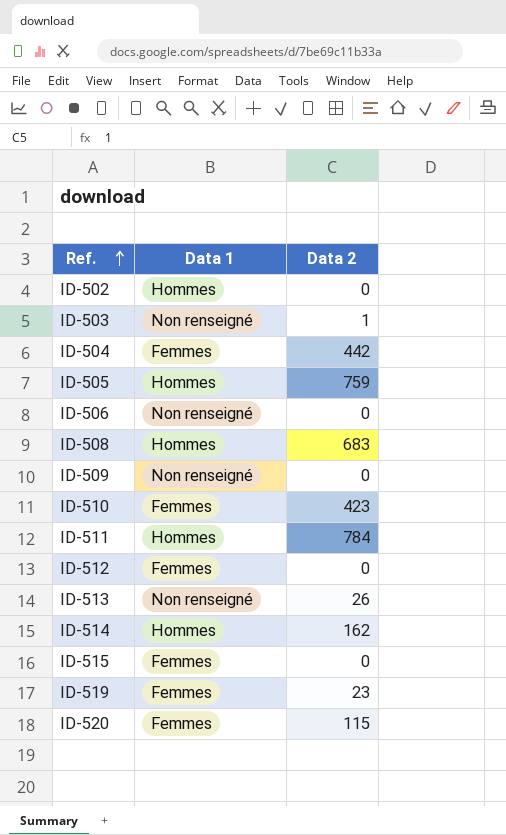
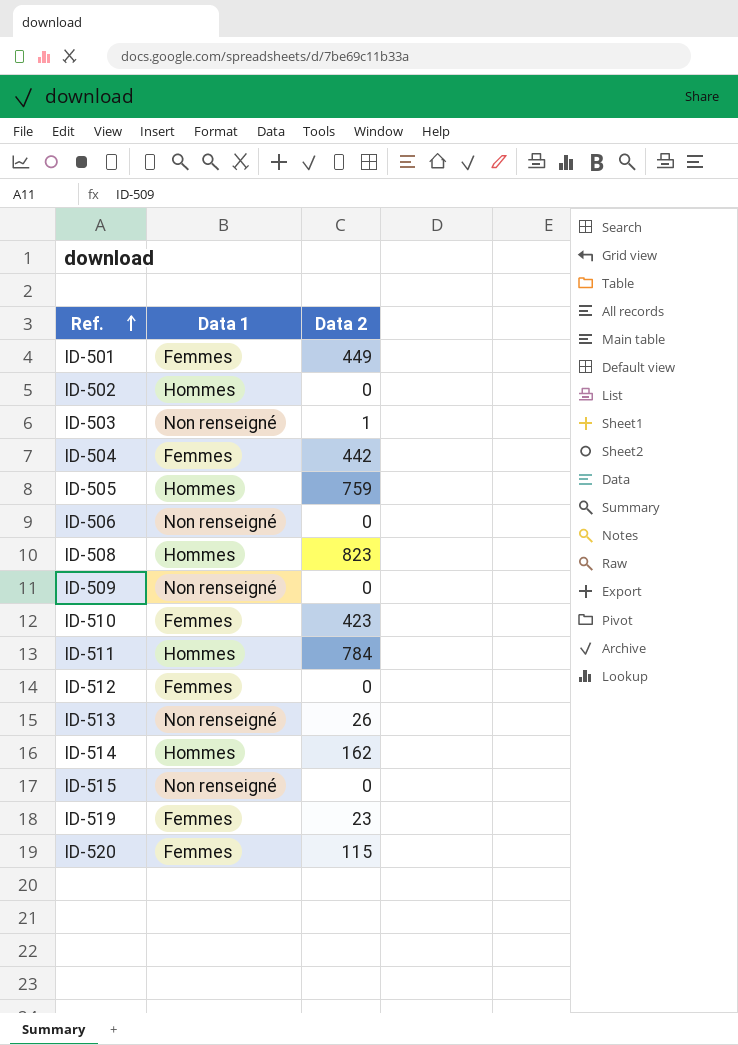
row ID-501: none -> Femmes | 449
ID-508 | Data 2: 683 -> 823
ID-515 | Data 1: Femmes -> Non renseigné

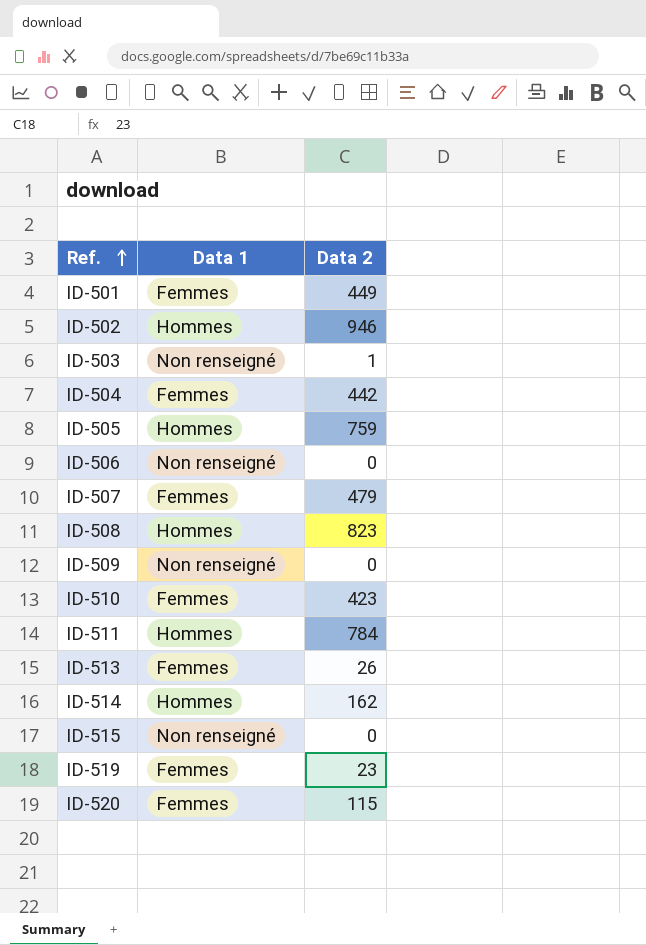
row ID-512: Femmes | 0 -> none
ID-502 | Data 2: 0 -> 946
row ID-507: none -> Femmes | 479
ID-513 | Data 1: Non renseigné -> Femmes

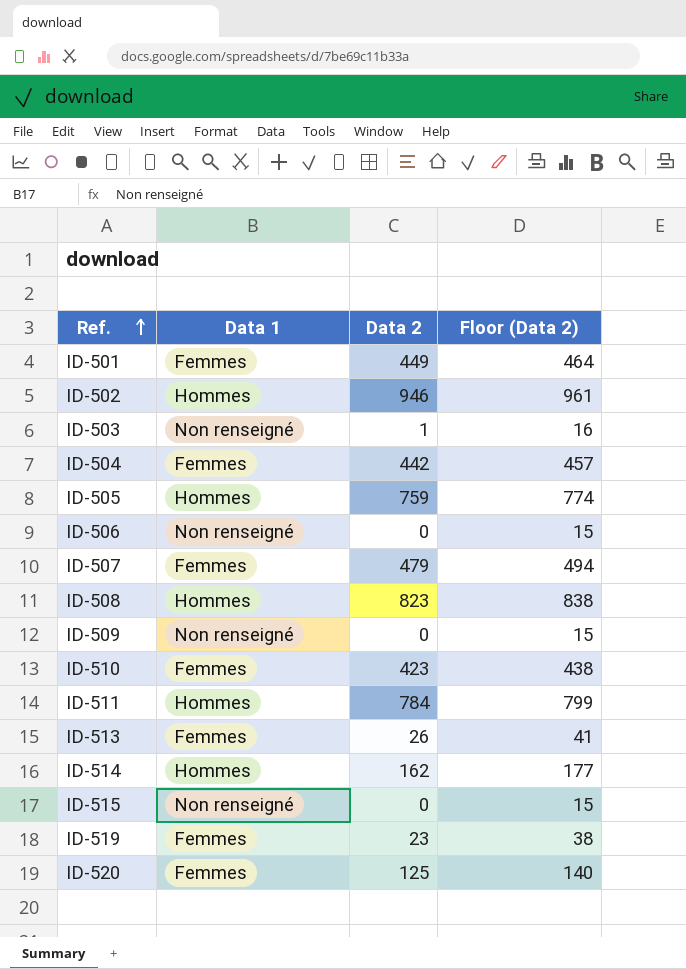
column Floor (Data 2) | formula: none -> [Data 2] + 15
ID-520 | Data 2: 115 -> 125

